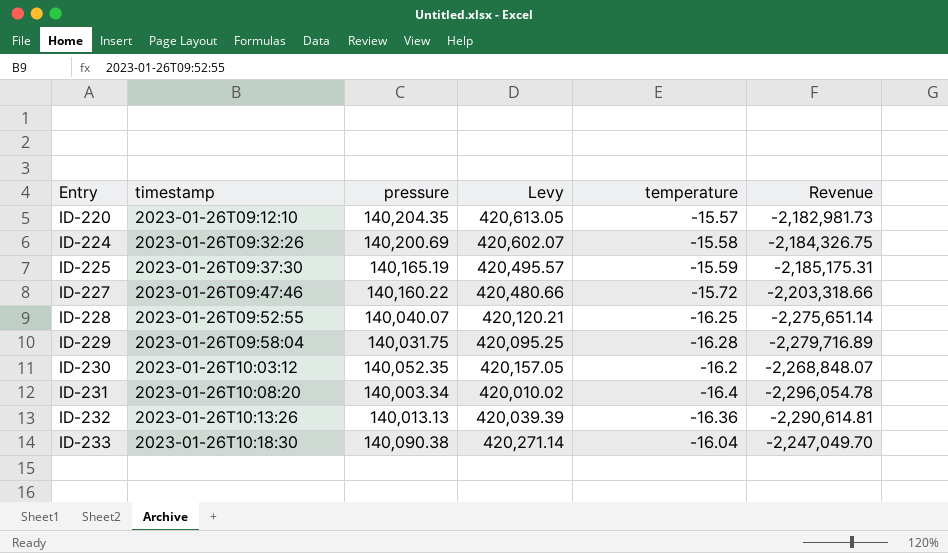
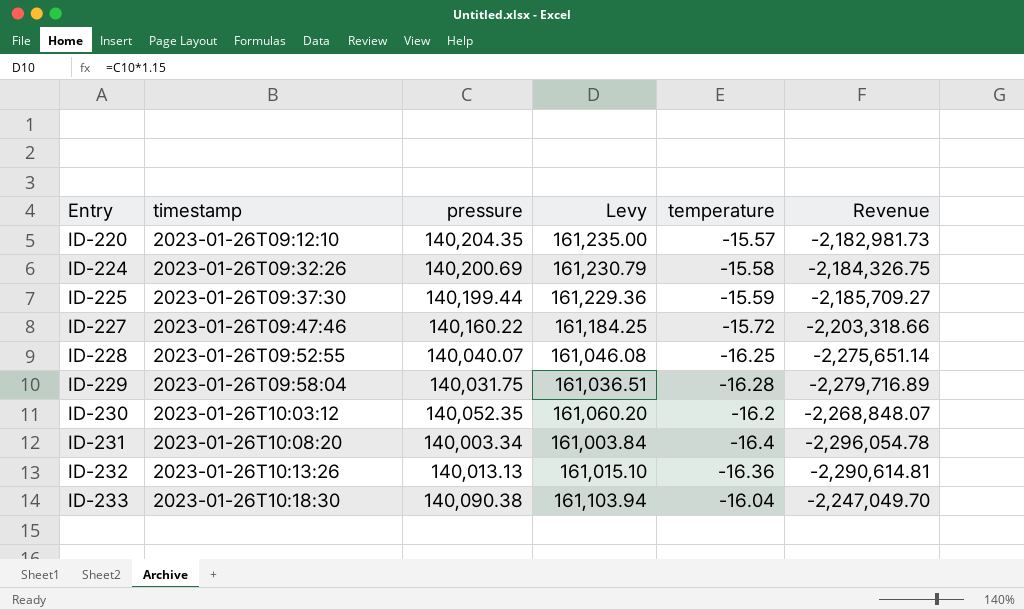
column Levy | formula: [pressure] * 3 -> [pressure] * 1.15
ID-225 | pressure: 140,165.19 -> 140,199.44
ID-225 | Revenue: -2,185,175.31 -> -2,185,709.27

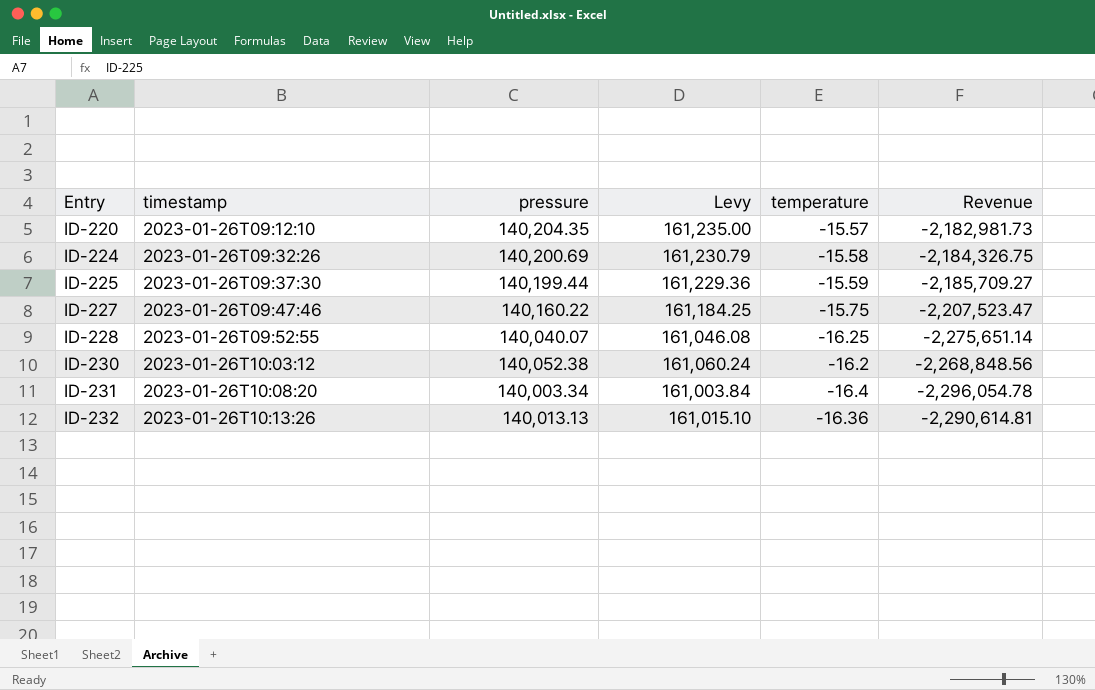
row ID-229: 2023-01-26T09:58:04 | 140,031.75 | 161,036.51 | -16.28 | -2,279,716.89 -> none
row ID-233: 2023-01-26T10:18:30 | 140,090.38 | 161,103.94 | -16.04 | -2,247,049.70 -> none
ID-227 | temperature: -15.72 -> -15.75
ID-227 | Revenue: -2,203,318.66 -> -2,207,523.47
ID-230 | pressure: 140,052.35 -> 140,052.38
ID-230 | Levy: 161,060.20 -> 161,060.24
ID-230 | Revenue: -2,268,848.07 -> -2,268,848.56

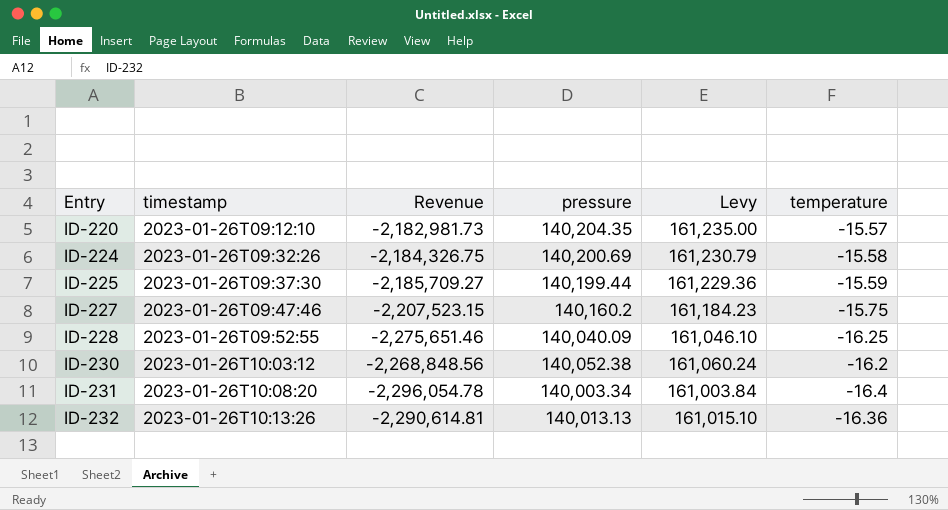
column Revenue | position: 6 -> 3
ID-227 | Revenue: -2,207,523.47 -> -2,207,523.15
ID-227 | pressure: 140,160.22 -> 140,160.2
ID-227 | Levy: 161,184.25 -> 161,184.23
ID-228 | Revenue: -2,275,651.14 -> -2,275,651.46
ID-228 | pressure: 140,040.07 -> 140,040.09
ID-228 | Levy: 161,046.08 -> 161,046.10

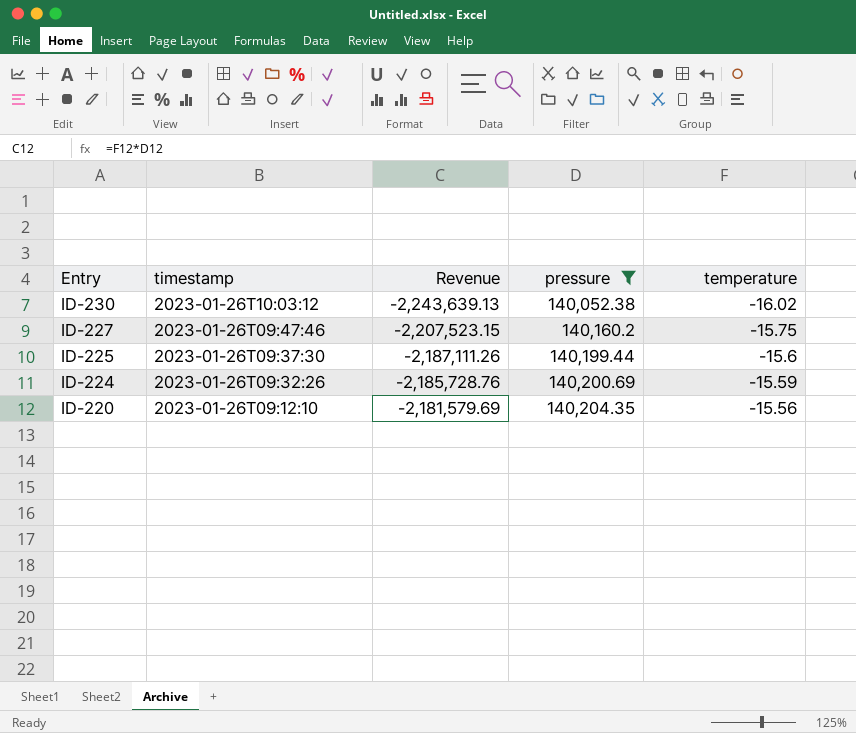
filter: none -> pressure >= 140,052.38
row order: Entry ascending -> Entry descending
column Levy | formula: [pressure] * 1.15 -> none
ID-230 | Revenue: -2,268,848.56 -> -2,243,639.13
ID-230 | temperature: -16.2 -> -16.02
ID-225 | Revenue: -2,185,709.27 -> -2,187,111.26
ID-225 | temperature: -15.59 -> -15.6
ID-224 | Revenue: -2,184,326.75 -> -2,185,728.76
ID-224 | temperature: -15.58 -> -15.59
ID-220 | Revenue: -2,182,981.73 -> -2,181,579.69
ID-220 | temperature: -15.57 -> -15.56

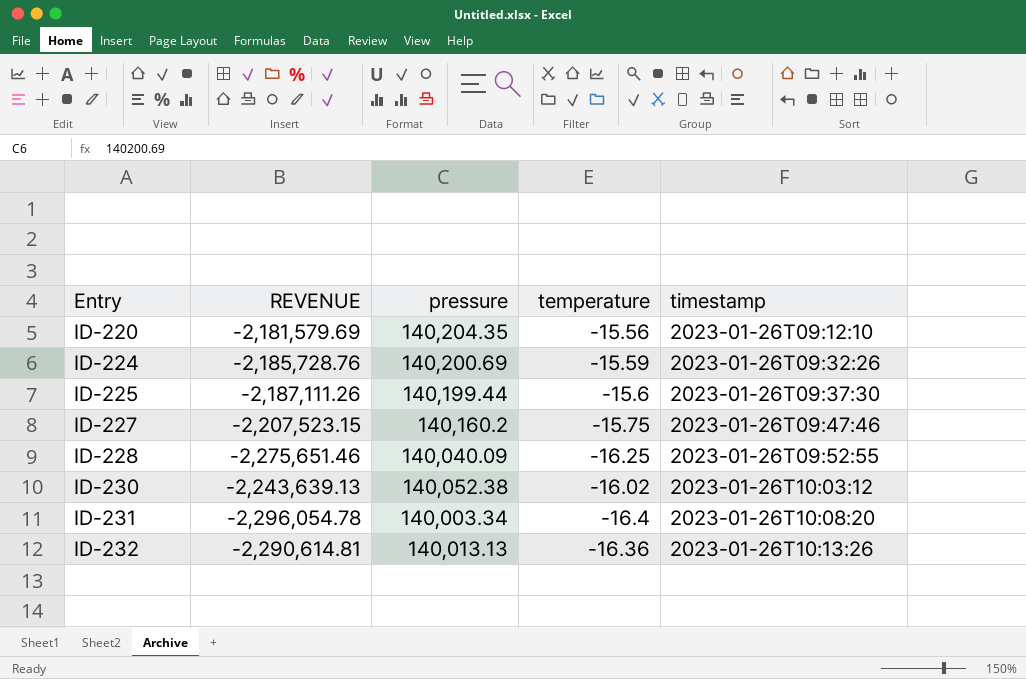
filter: pressure >= 140,052.38 -> none
row order: Entry descending -> Entry ascending
column name: Revenue -> REVENUE
column timestamp | position: 2 -> 5

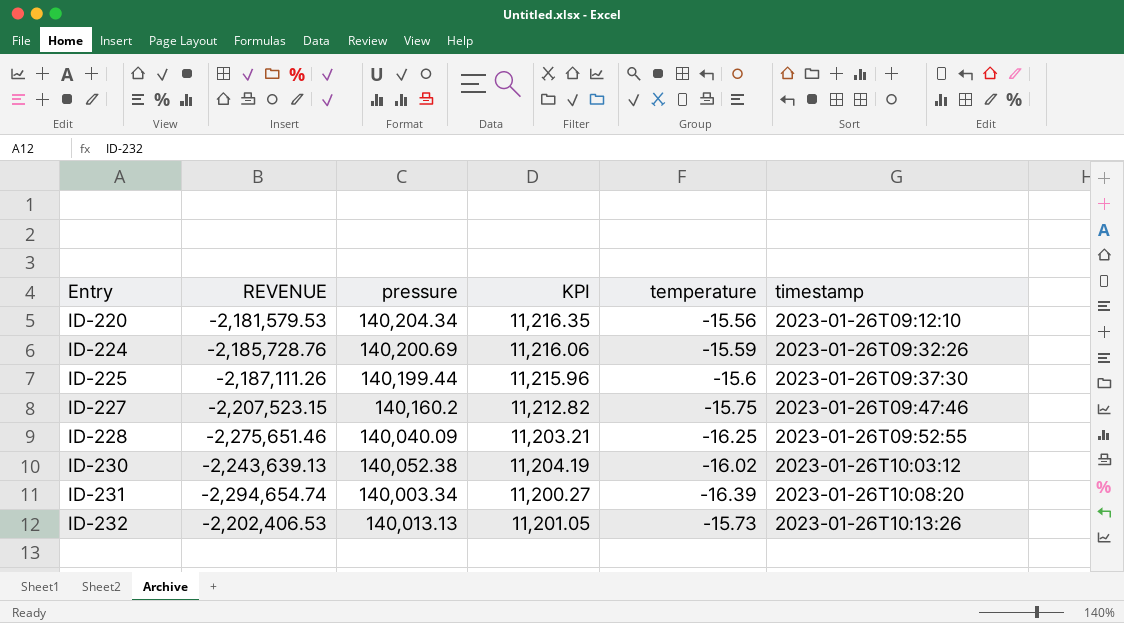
column KPI | formula: none -> [pressure] * 0.08
ID-220 | REVENUE: -2,181,579.69 -> -2,181,579.53
ID-220 | pressure: 140,204.35 -> 140,204.34
ID-231 | REVENUE: -2,296,054.78 -> -2,294,654.74
ID-231 | temperature: -16.4 -> -16.39
ID-232 | REVENUE: -2,290,614.81 -> -2,202,406.53
ID-232 | temperature: -16.36 -> -15.73

